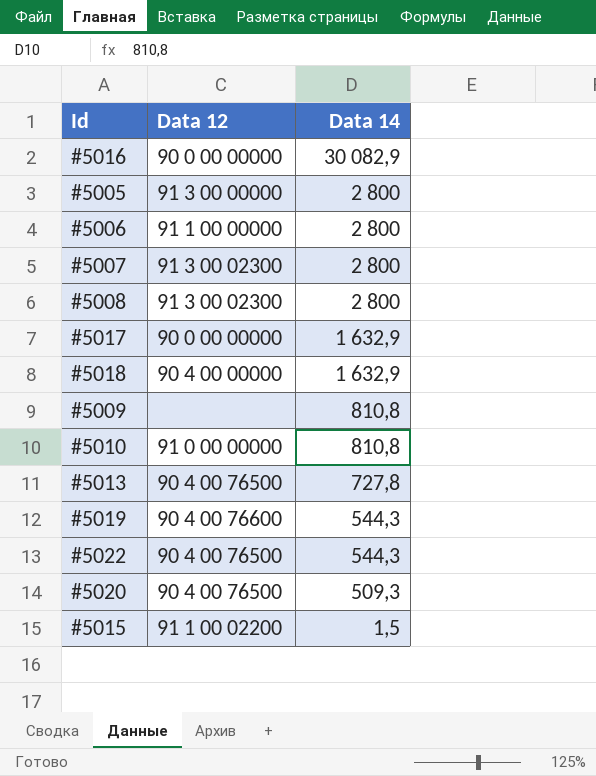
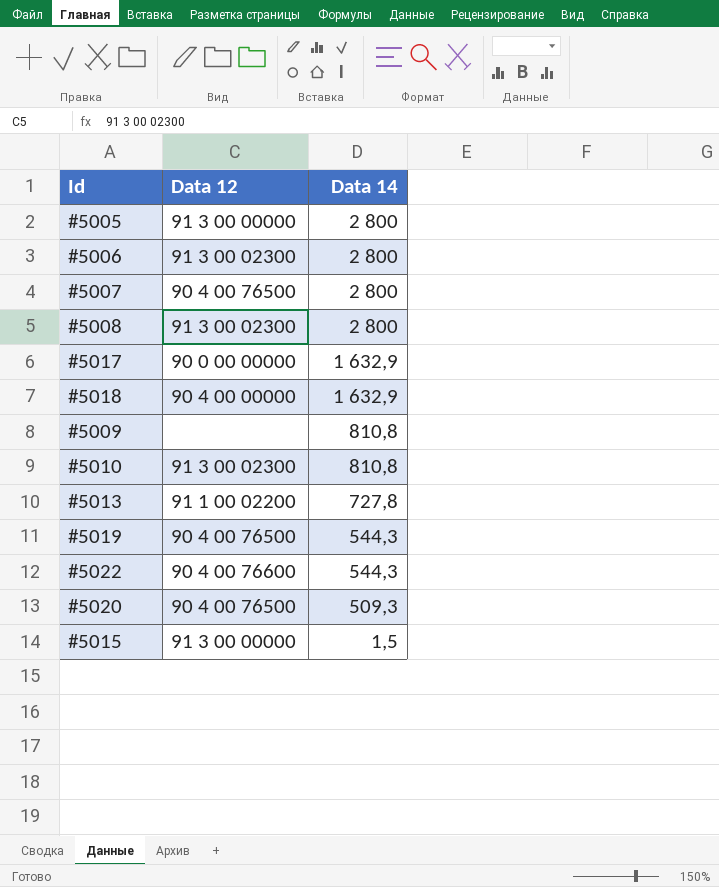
row #5016: 90 0 00 00000 | 30 082,9 -> none
#5006 | Data 12: 91 1 00 00000 -> 91 3 00 02300
#5007 | Data 12: 91 3 00 02300 -> 90 4 00 76500
#5010 | Data 12: 91 0 00 00000 -> 91 3 00 02300
#5013 | Data 12: 90 4 00 76500 -> 91 1 00 02200
#5019 | Data 12: 90 4 00 76600 -> 90 4 00 76500
#5022 | Data 12: 90 4 00 76500 -> 90 4 00 76600
#5015 | Data 12: 91 1 00 02200 -> 91 3 00 00000

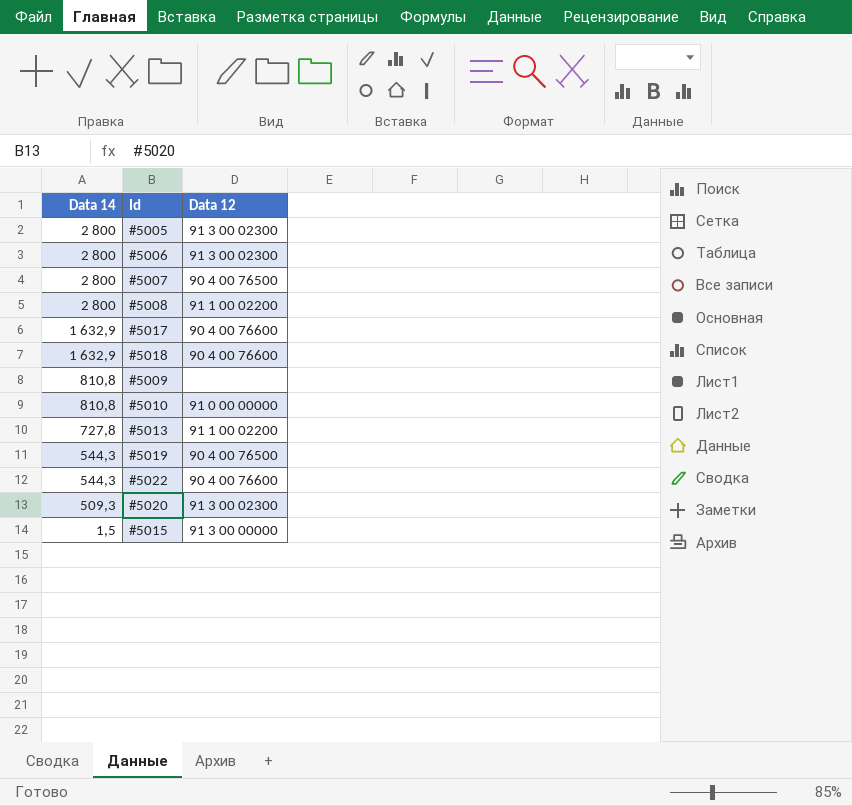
column Data 14 | position: 3 -> 1
#5005 | Data 12: 91 3 00 00000 -> 91 3 00 02300
#5008 | Data 12: 91 3 00 02300 -> 91 1 00 02200
#5017 | Data 12: 90 0 00 00000 -> 90 4 00 76600
#5018 | Data 12: 90 4 00 00000 -> 90 4 00 76600
#5010 | Data 12: 91 3 00 02300 -> 91 0 00 00000
#5020 | Data 12: 90 4 00 76500 -> 91 3 00 02300

